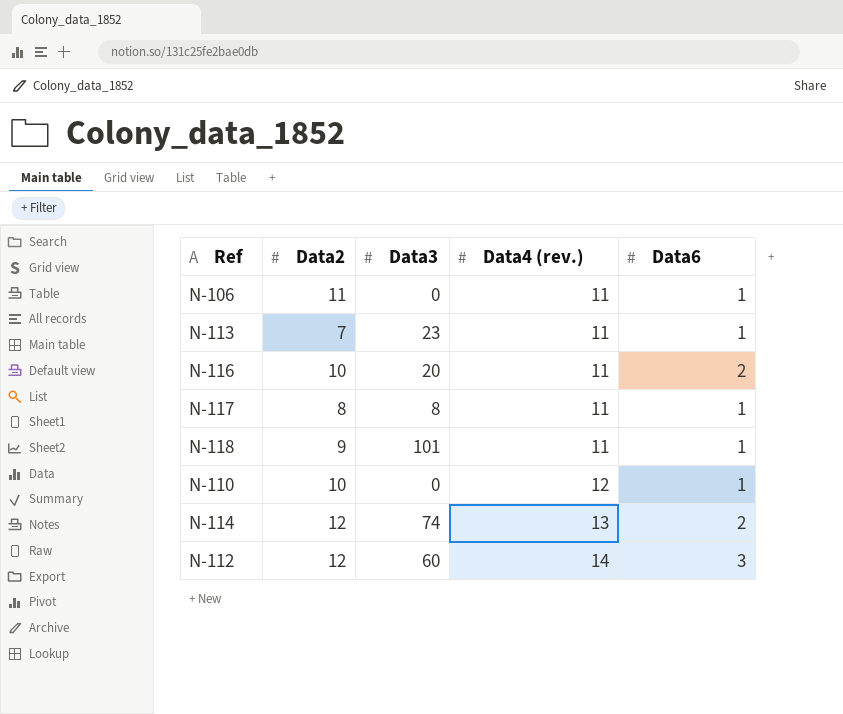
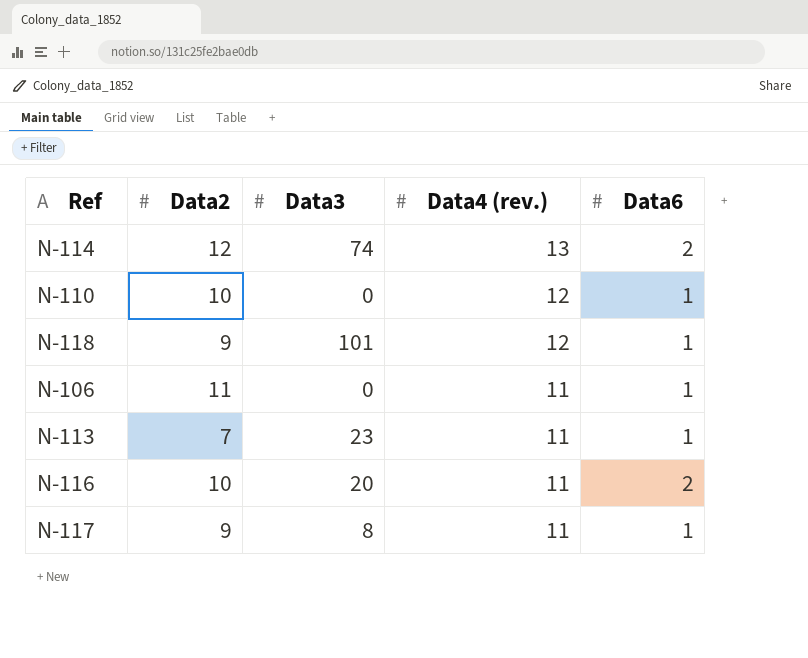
row order: Data4 (rev.) ascending -> Data4 (rev.) descending
row N-112: 12 | 60 | 14 | 3 -> none
N-118 | Data4 (rev.): 11 -> 12
N-117 | Data2: 8 -> 9

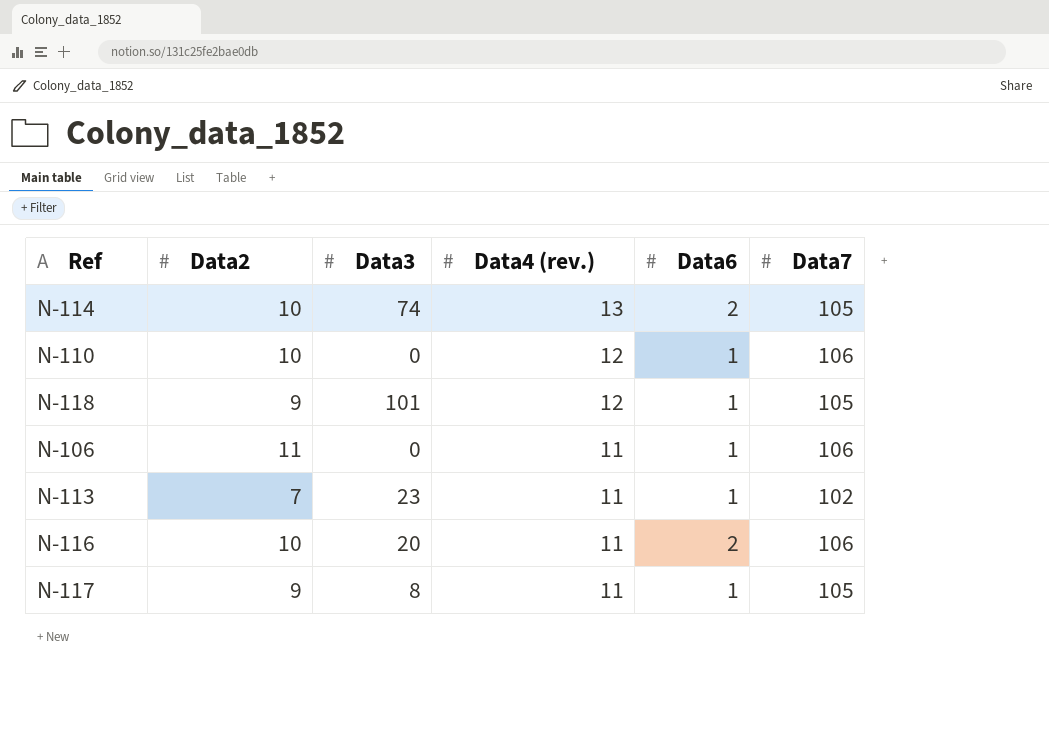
column Data7 | position: none -> 6
N-114 | Data2: 12 -> 10

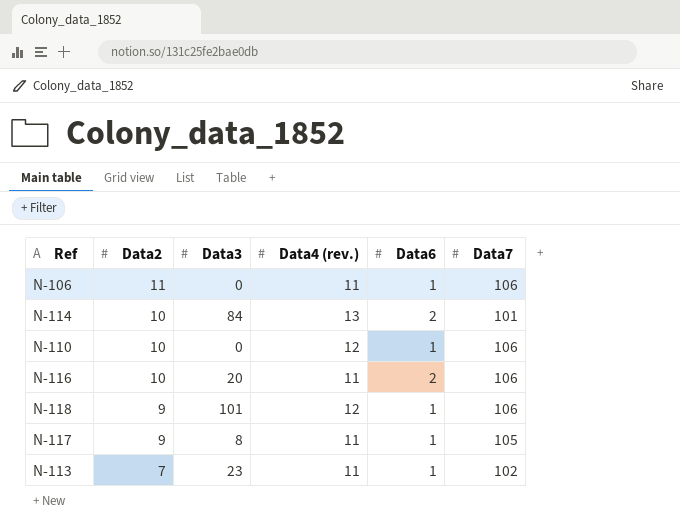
row order: Data4 (rev.) descending -> Data2 descending
N-114 | Data3: 74 -> 84
N-114 | Data7: 105 -> 101
N-118 | Data7: 105 -> 106

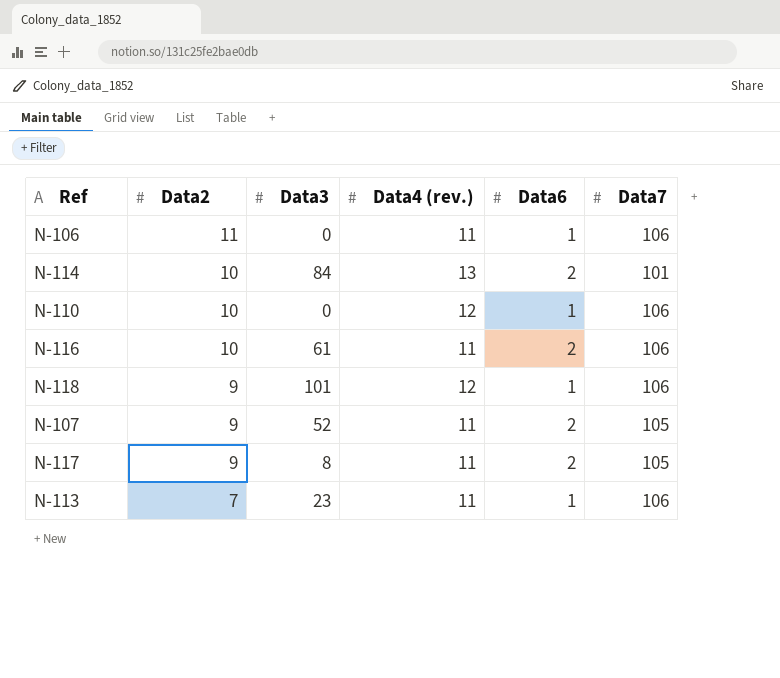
N-116 | Data3: 20 -> 61
row N-107: none -> 9 | 52 | 11 | 2 | 105
N-117 | Data6: 1 -> 2
N-113 | Data7: 102 -> 106

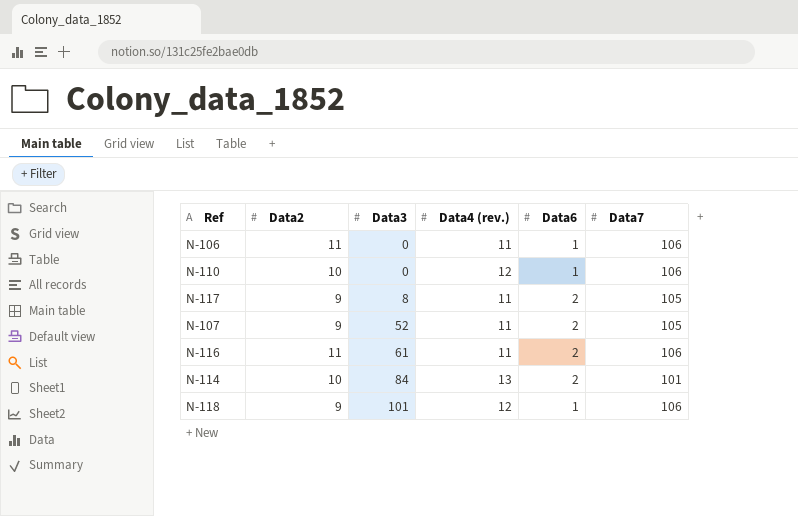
row order: Data2 descending -> Data3 ascending
row N-113: 7 | 23 | 11 | 1 | 106 -> none
N-116 | Data2: 10 -> 11

